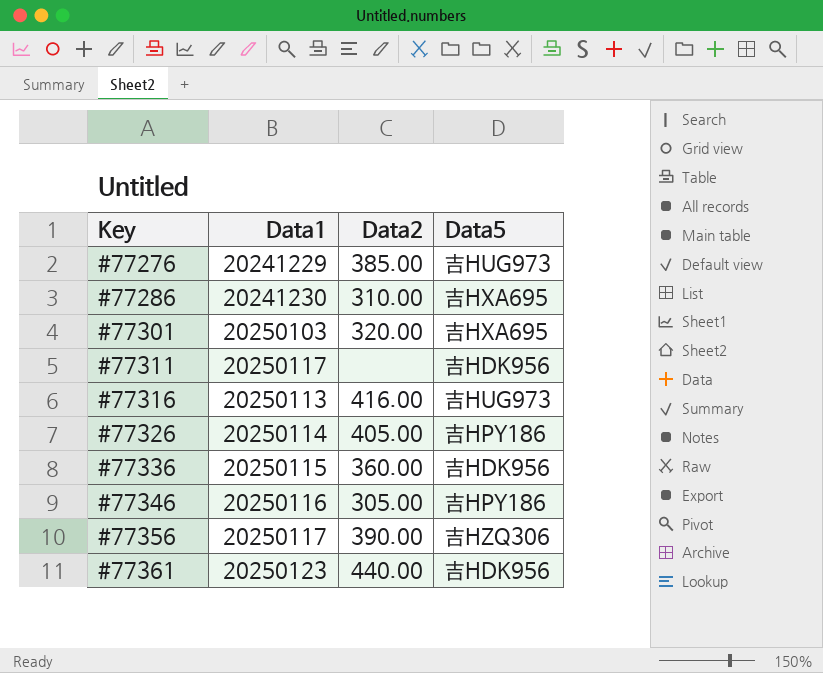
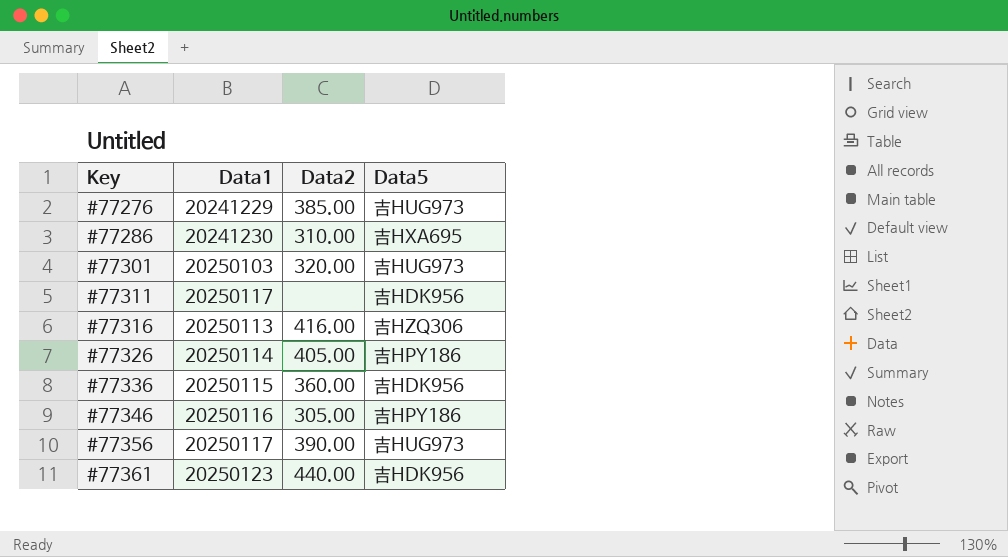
#77301 | Data5: 吉HXA695 -> 吉HUG973
#77316 | Data5: 吉HUG973 -> 吉HZQ306
#77356 | Data5: 吉HZQ306 -> 吉HUG973

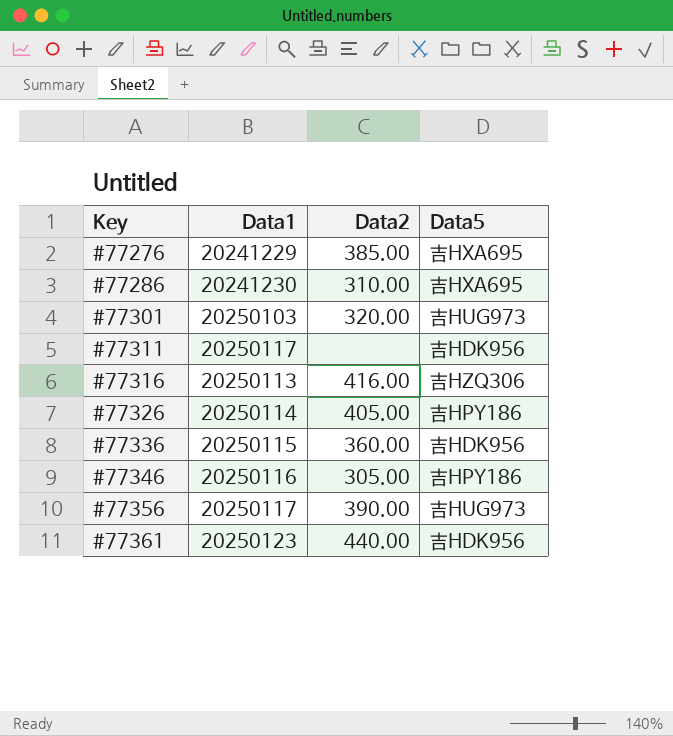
#77276 | Data5: 吉HUG973 -> 吉HXA695

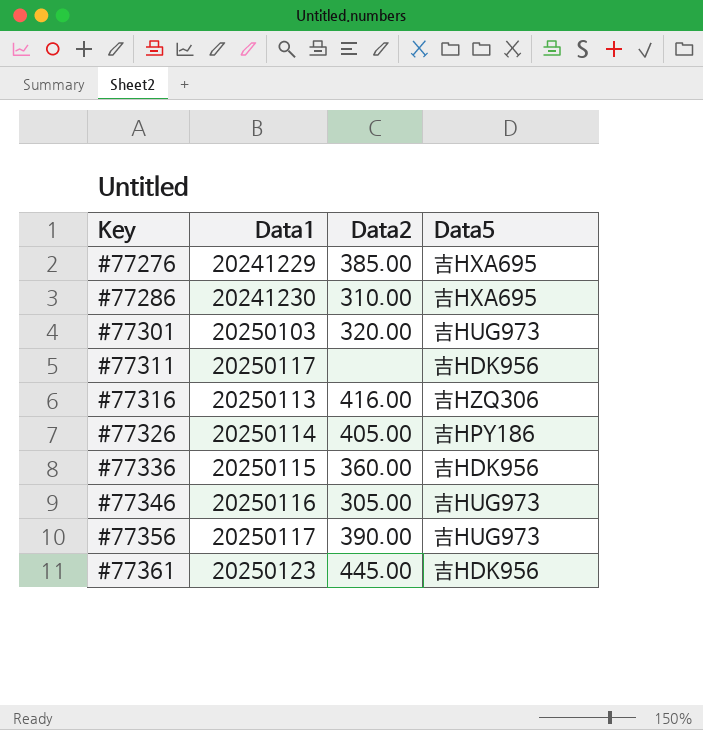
#77346 | Data5: 吉HPY186 -> 吉HUG973
#77361 | Data2: 440.00 -> 445.00

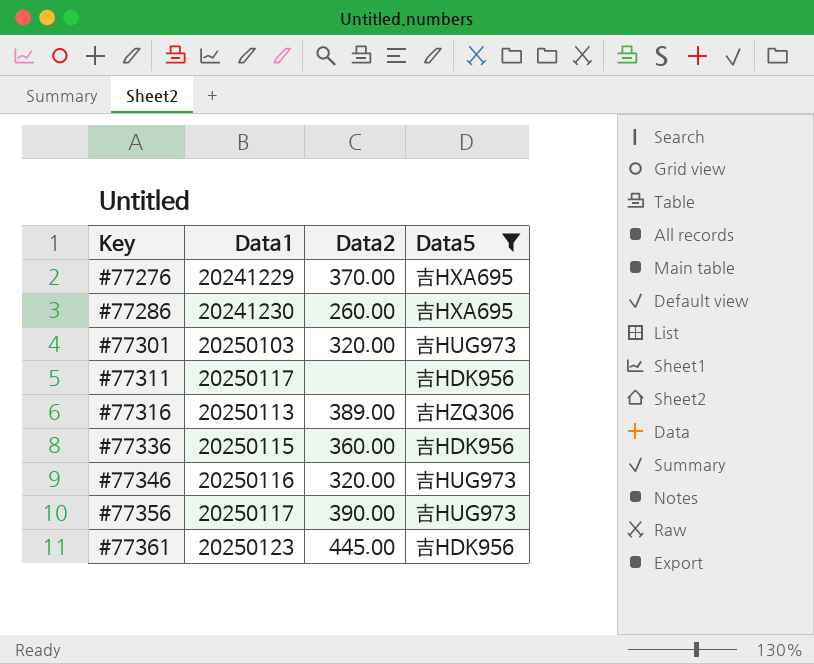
filter: none -> Data5 != 吉HPY186
#77276 | Data2: 385.00 -> 370.00
#77286 | Data2: 310.00 -> 260.00
#77316 | Data2: 416.00 -> 389.00
#77346 | Data2: 305.00 -> 320.00

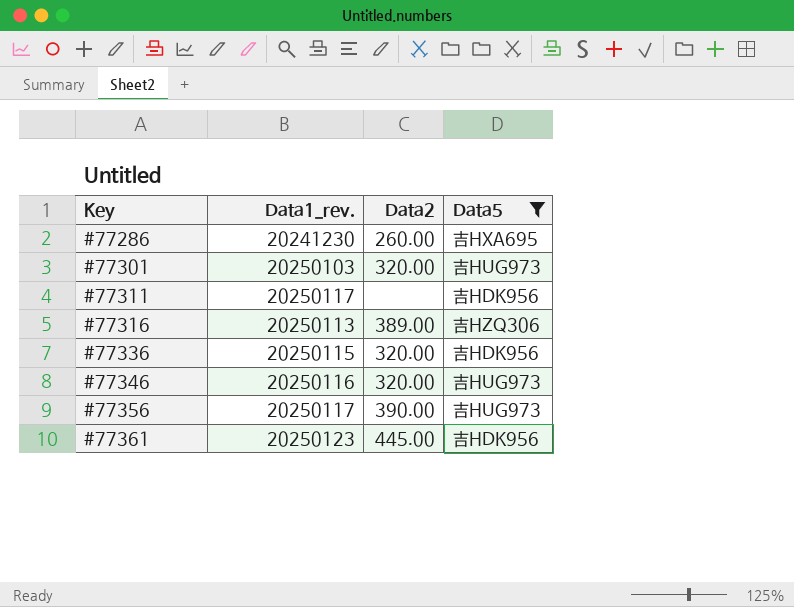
column name: Data1 -> Data1_rev.
row #77276: 20241229 | 370.00 | 吉HXA695 -> none
#77336 | Data2: 360.00 -> 320.00

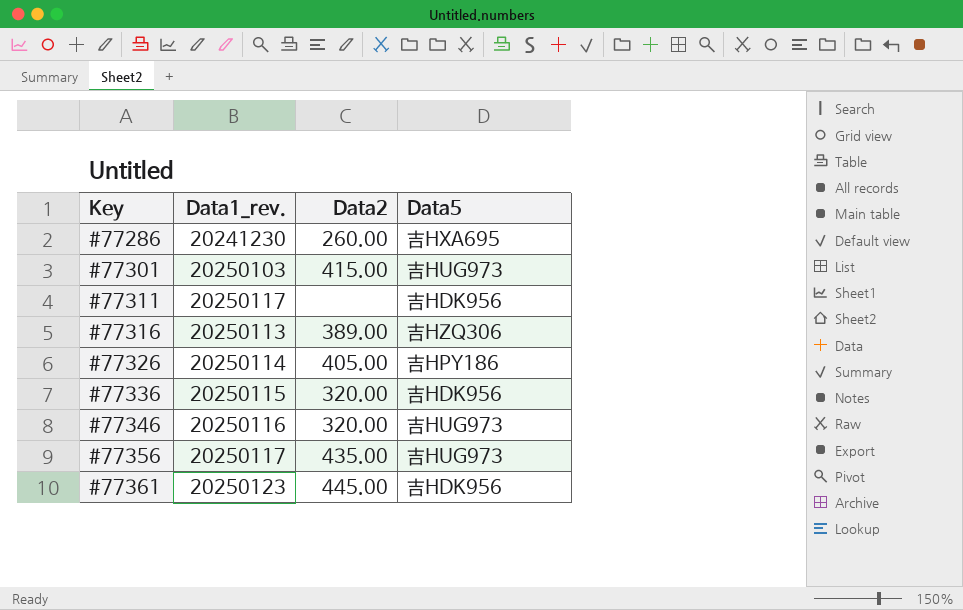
filter: Data5 != 吉HPY186 -> none
#77301 | Data2: 320.00 -> 415.00
#77356 | Data2: 390.00 -> 435.00

